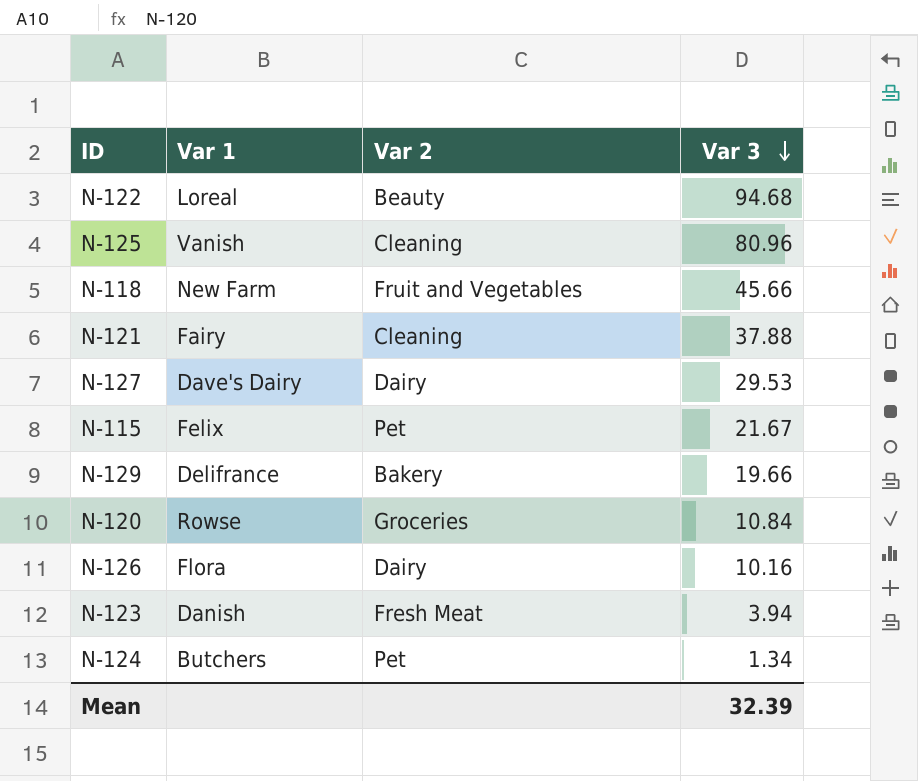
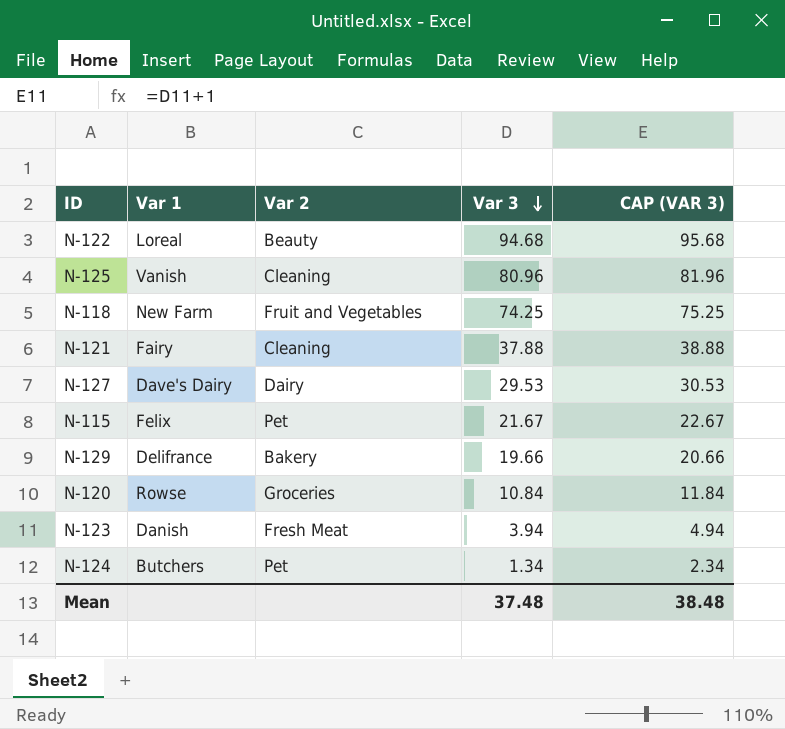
column CAP (VAR 3) | formula: none -> [Var 3] + 1
row N-126: Flora | Dairy | 10.16 -> none
N-118 | Var 3: 45.66 -> 74.25
Mean | Var 3: 32.39 -> 37.48

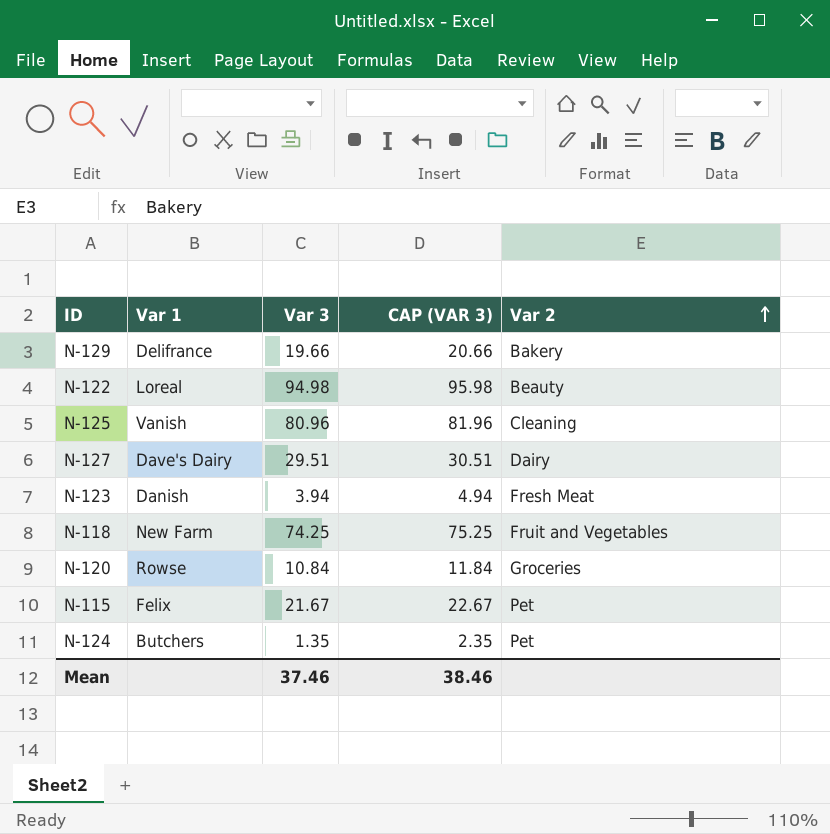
row order: Var 3 descending -> Var 2 ascending
column Var 2 | position: 3 -> 5
row N-121: Fairy | Cleaning | 37.88 | 38.88 -> none
N-122 | Var 3: 94.68 -> 94.98
N-122 | CAP (VAR 3): 95.68 -> 95.98
N-127 | Var 3: 29.53 -> 29.51
N-127 | CAP (VAR 3): 30.53 -> 30.51
N-124 | Var 3: 1.34 -> 1.35
N-124 | CAP (VAR 3): 2.34 -> 2.35
Mean | Var 3: 37.48 -> 37.46
Mean | CAP (VAR 3): 38.48 -> 38.46

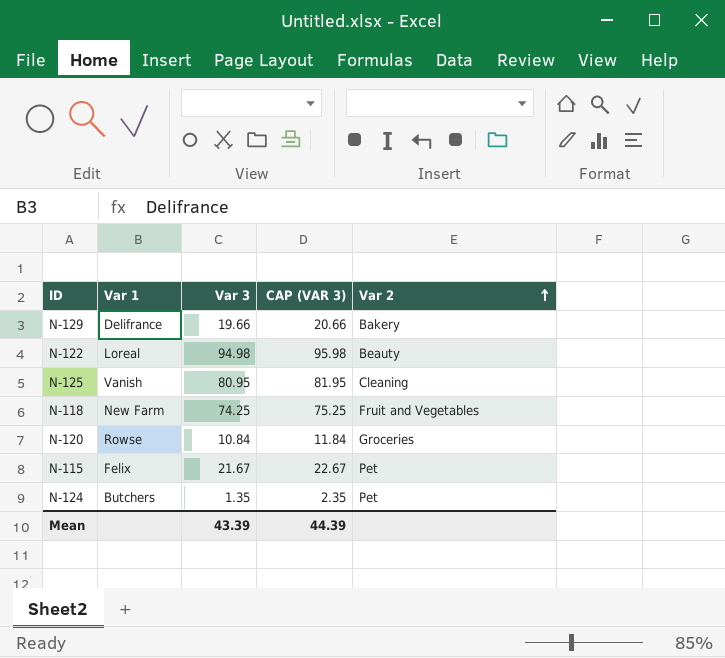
row N-127: Dave's Dairy | 29.51 | 30.51 | Dairy -> none
row N-123: Danish | 3.94 | 4.94 | Fresh Meat -> none
N-125 | Var 3: 80.96 -> 80.95
N-125 | CAP (VAR 3): 81.96 -> 81.95
Mean | Var 3: 37.46 -> 43.39
Mean | CAP (VAR 3): 38.46 -> 44.39

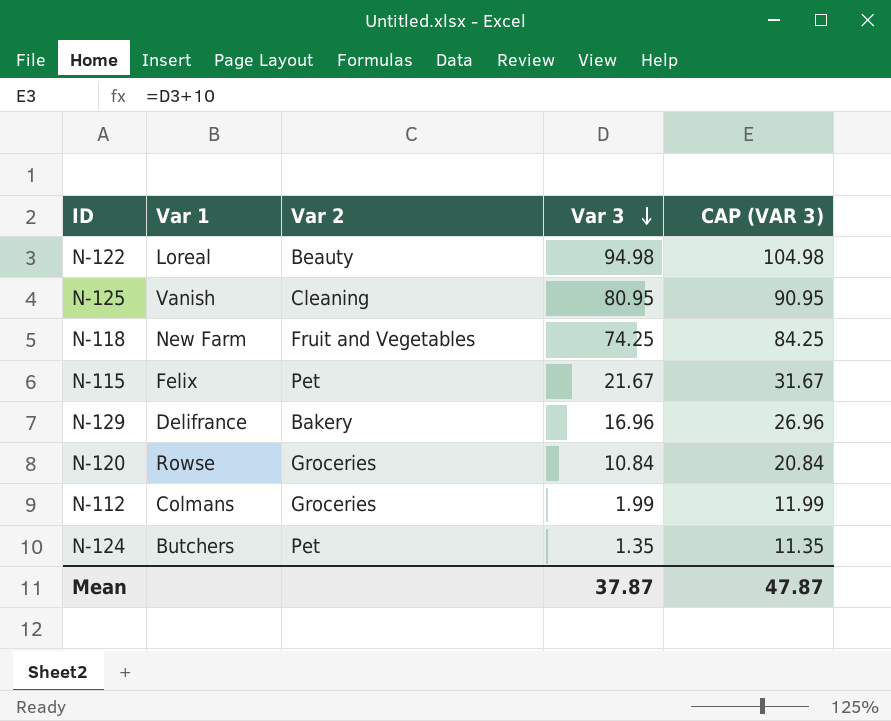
row order: Var 2 ascending -> Var 3 descending
column Var 2 | position: 5 -> 3
column CAP (VAR 3) | formula: [Var 3] + 1 -> [Var 3] + 10
N-129 | Var 3: 19.66 -> 16.96
row N-112: none -> Colmans | Groceries | 1.99 | 11.99
Mean | Var 3: 43.39 -> 37.87
Mean | CAP (VAR 3): 44.39 -> 47.87

